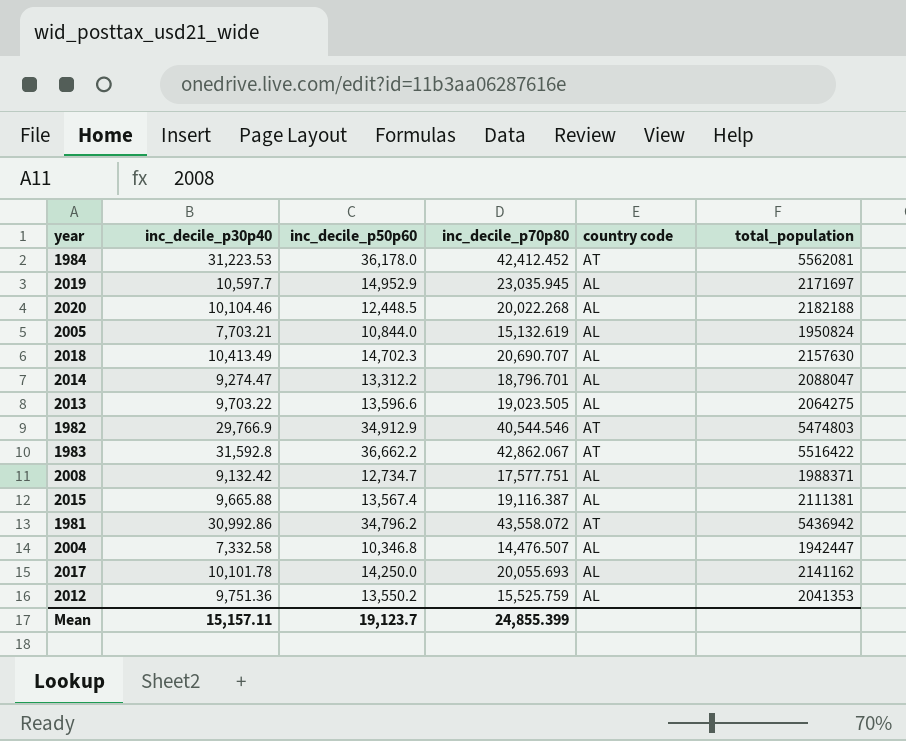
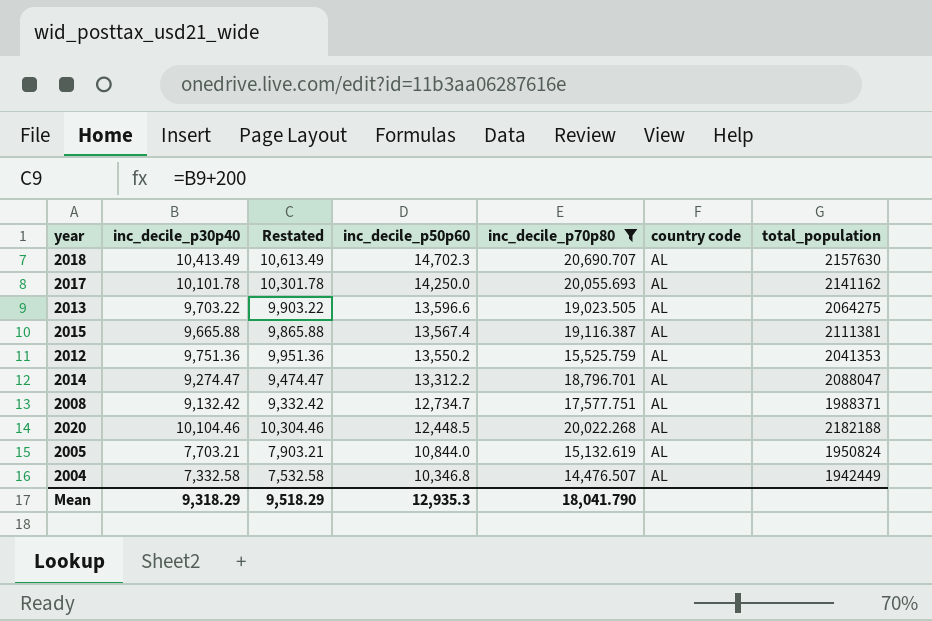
filter: none -> inc_decile_p70p80 <= 20,690.707
row order: none -> inc_decile_p50p60 descending
column Restated | formula: none -> [inc_decile_p30p40] + 200
2004 | total_population: 1942447 -> 1942449
Mean | inc_decile_p30p40: 15,157.11 -> 9,318.29
Mean | inc_decile_p50p60: 19,123.7 -> 12,935.3
Mean | inc_decile_p70p80: 24,855.399 -> 18,041.790

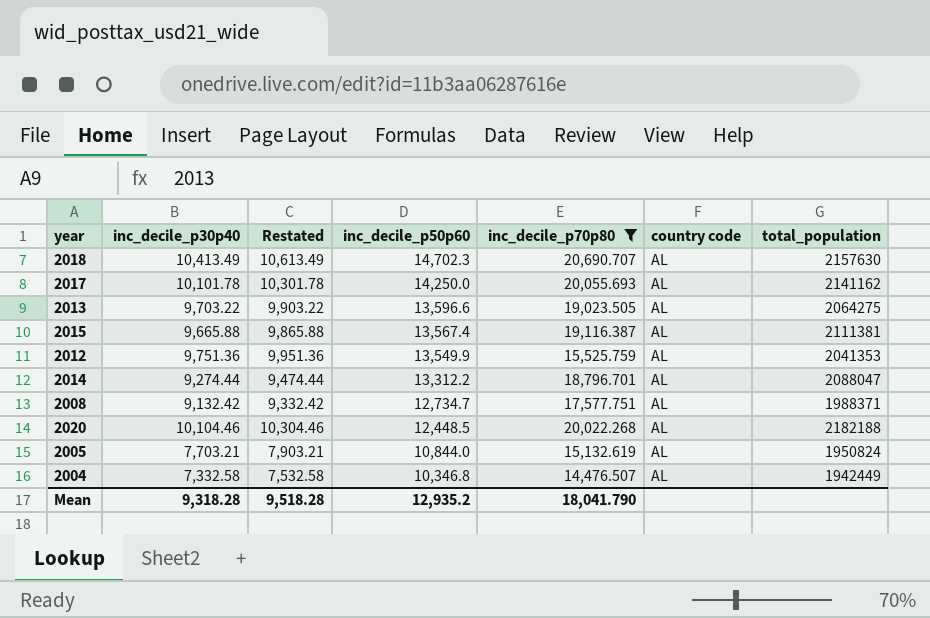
2012 | inc_decile_p50p60: 13,550.2 -> 13,549.9
2014 | inc_decile_p30p40: 9,274.47 -> 9,274.44
2014 | Restated: 9,474.47 -> 9,474.44
Mean | inc_decile_p30p40: 9,318.29 -> 9,318.28
Mean | Restated: 9,518.29 -> 9,518.28
Mean | inc_decile_p50p60: 12,935.3 -> 12,935.2

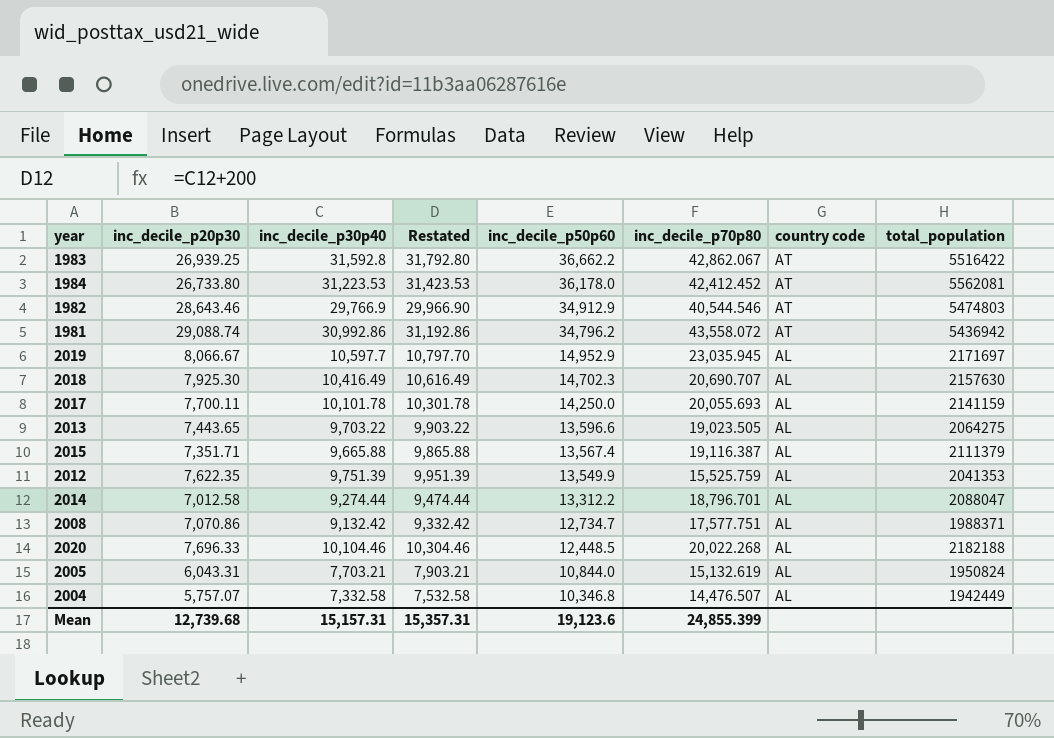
filter: inc_decile_p70p80 <= 20,690.707 -> none
column inc_decile_p20p30 | position: none -> 2
2018 | inc_decile_p30p40: 10,413.49 -> 10,416.49
2018 | Restated: 10,613.49 -> 10,616.49
2017 | total_population: 2141162 -> 2141159
2015 | total_population: 2111381 -> 2111379
2012 | inc_decile_p30p40: 9,751.36 -> 9,751.39
2012 | Restated: 9,951.36 -> 9,951.39
Mean | inc_decile_p30p40: 9,318.28 -> 15,157.31
Mean | Restated: 9,518.28 -> 15,357.31
Mean | inc_decile_p50p60: 12,935.2 -> 19,123.6
Mean | inc_decile_p70p80: 18,041.790 -> 24,855.399

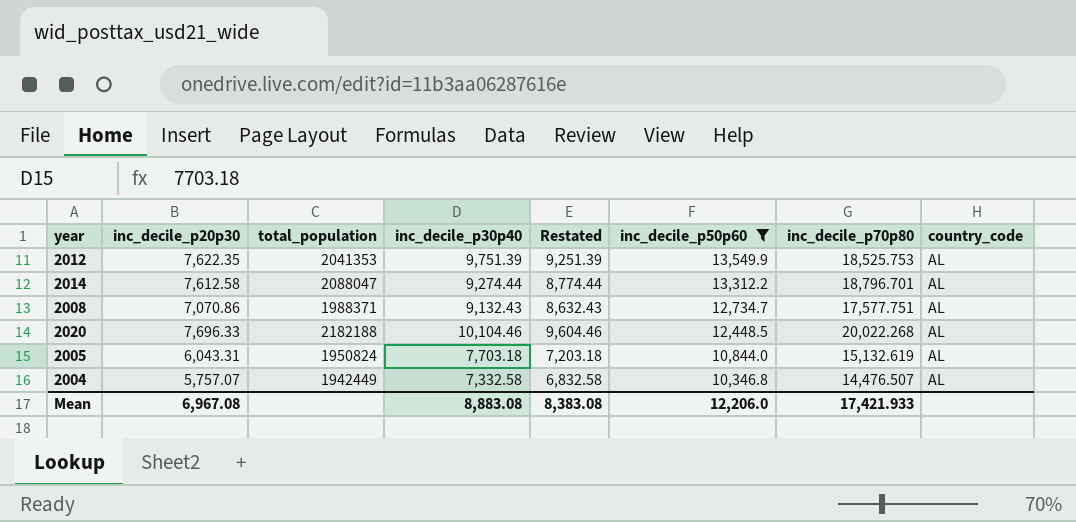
filter: none -> inc_decile_p50p60 <= 13,549.9
column total_population | position: 8 -> 3
column Restated | formula: [inc_decile_p30p40] + 200 -> [inc_decile_p30p40] - 500
column name: country code -> country_code
2012 | inc_decile_p70p80: 15,525.759 -> 18,525.753
2014 | inc_decile_p20p30: 7,012.58 -> 7,612.58
2008 | inc_decile_p30p40: 9,132.42 -> 9,132.43
2005 | inc_decile_p30p40: 7,703.21 -> 7,703.18
Mean | inc_decile_p20p30: 12,739.68 -> 6,967.08
Mean | inc_decile_p30p40: 15,157.31 -> 8,883.08
Mean | Restated: 15,357.31 -> 8,383.08
Mean | inc_decile_p50p60: 19,123.6 -> 12,206.0
Mean | inc_decile_p70p80: 24,855.399 -> 17,421.933

